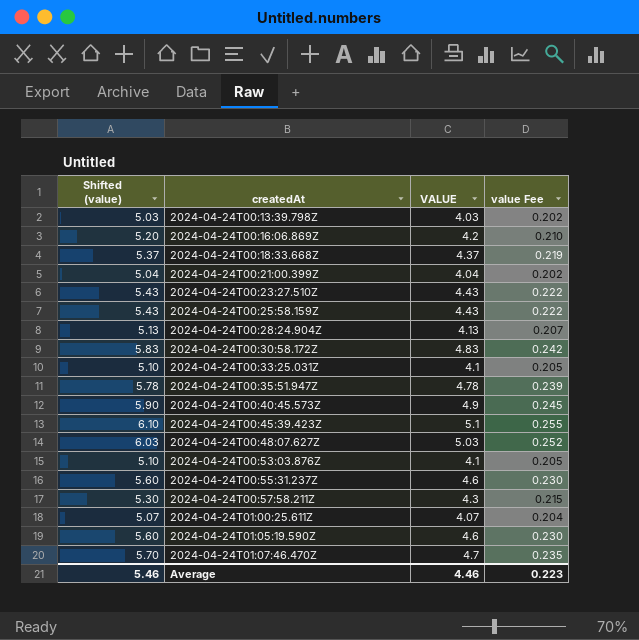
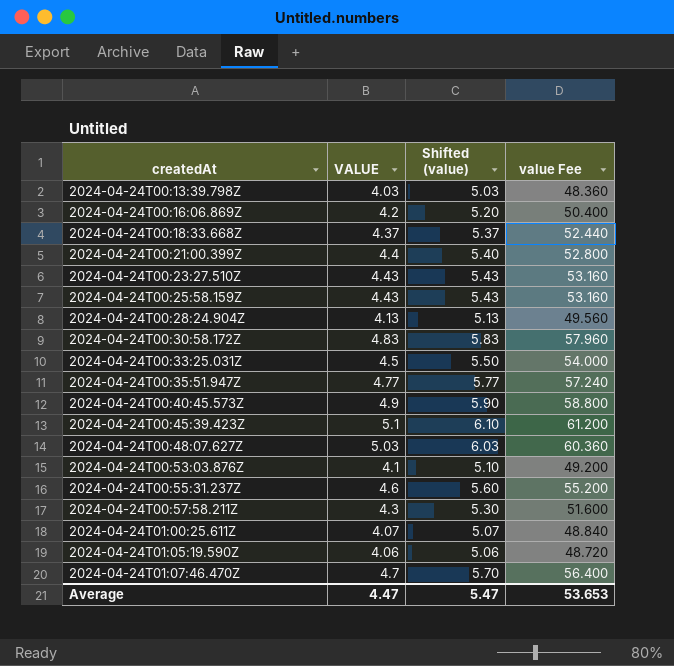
column Shifted (value) | position: 1 -> 3
column value Fee | formula: [VALUE] * 0.05 -> [VALUE] * 12
2024-04-24T00:21:00.399Z | VALUE: 4.04 -> 4.4
2024-04-24T00:21:00.399Z | Shifted (value): 5.04 -> 5.40
2024-04-24T00:33:25.031Z | VALUE: 4.1 -> 4.5
2024-04-24T00:33:25.031Z | Shifted (value): 5.10 -> 5.50
2024-04-24T00:35:51.947Z | VALUE: 4.78 -> 4.77
2024-04-24T00:35:51.947Z | Shifted (value): 5.78 -> 5.77
2024-04-24T01:05:19.590Z | VALUE: 4.6 -> 4.06
2024-04-24T01:05:19.590Z | Shifted (value): 5.60 -> 5.06
Average | VALUE: 4.46 -> 4.47
Average | Shifted (value): 5.46 -> 5.47
Average | value Fee: 0.223 -> 53.653

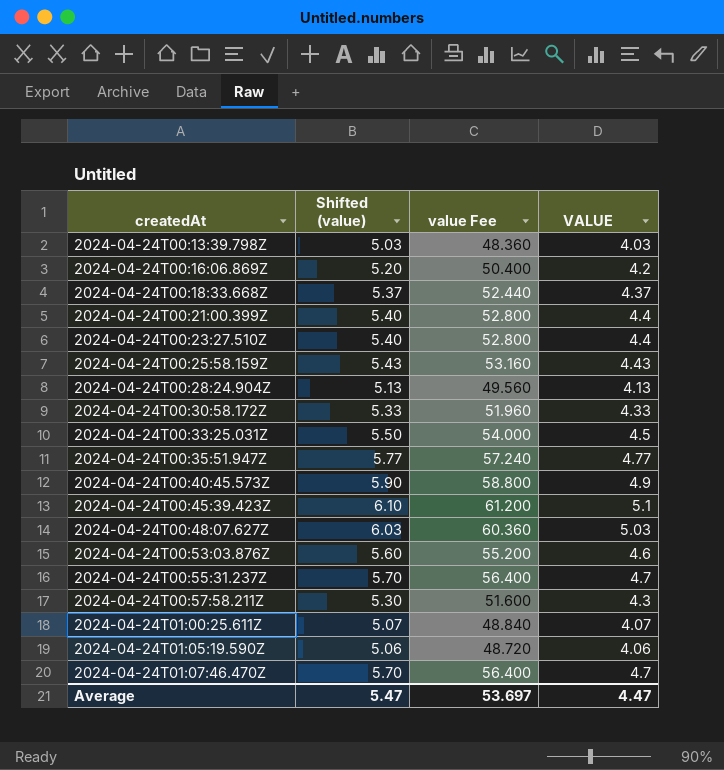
column VALUE | position: 2 -> 4
2024-04-24T00:23:27.510Z | Shifted (value): 5.43 -> 5.40
2024-04-24T00:23:27.510Z | value Fee: 53.160 -> 52.800
2024-04-24T00:23:27.510Z | VALUE: 4.43 -> 4.4
2024-04-24T00:30:58.172Z | Shifted (value): 5.83 -> 5.33
2024-04-24T00:30:58.172Z | value Fee: 57.960 -> 51.960
2024-04-24T00:30:58.172Z | VALUE: 4.83 -> 4.33
2024-04-24T00:53:03.876Z | Shifted (value): 5.10 -> 5.60
2024-04-24T00:53:03.876Z | value Fee: 49.200 -> 55.200
2024-04-24T00:53:03.876Z | VALUE: 4.1 -> 4.6
2024-04-24T00:55:31.237Z | Shifted (value): 5.60 -> 5.70
2024-04-24T00:55:31.237Z | value Fee: 55.200 -> 56.400
2024-04-24T00:55:31.237Z | VALUE: 4.6 -> 4.7
Average | value Fee: 53.653 -> 53.697

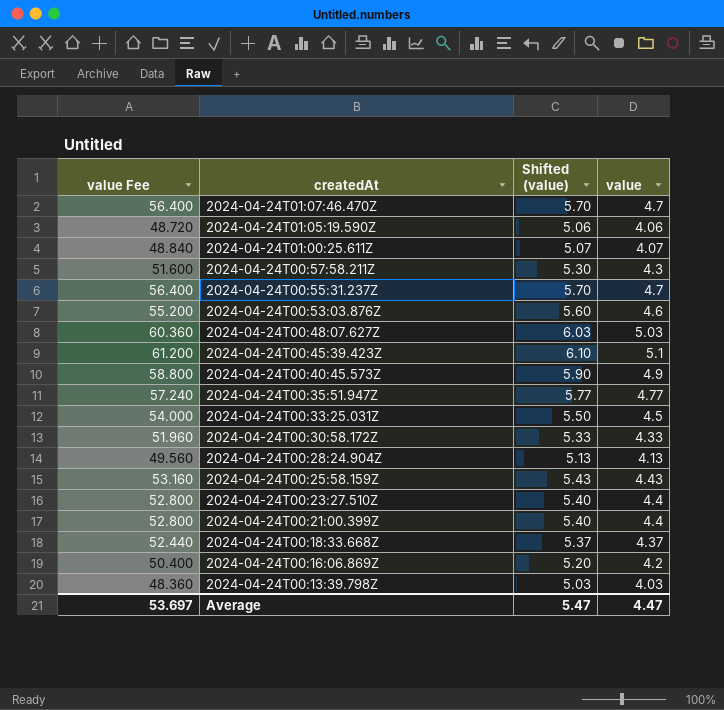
row order: createdAt ascending -> createdAt descending
column value Fee | position: 3 -> 1
column name: VALUE -> value

